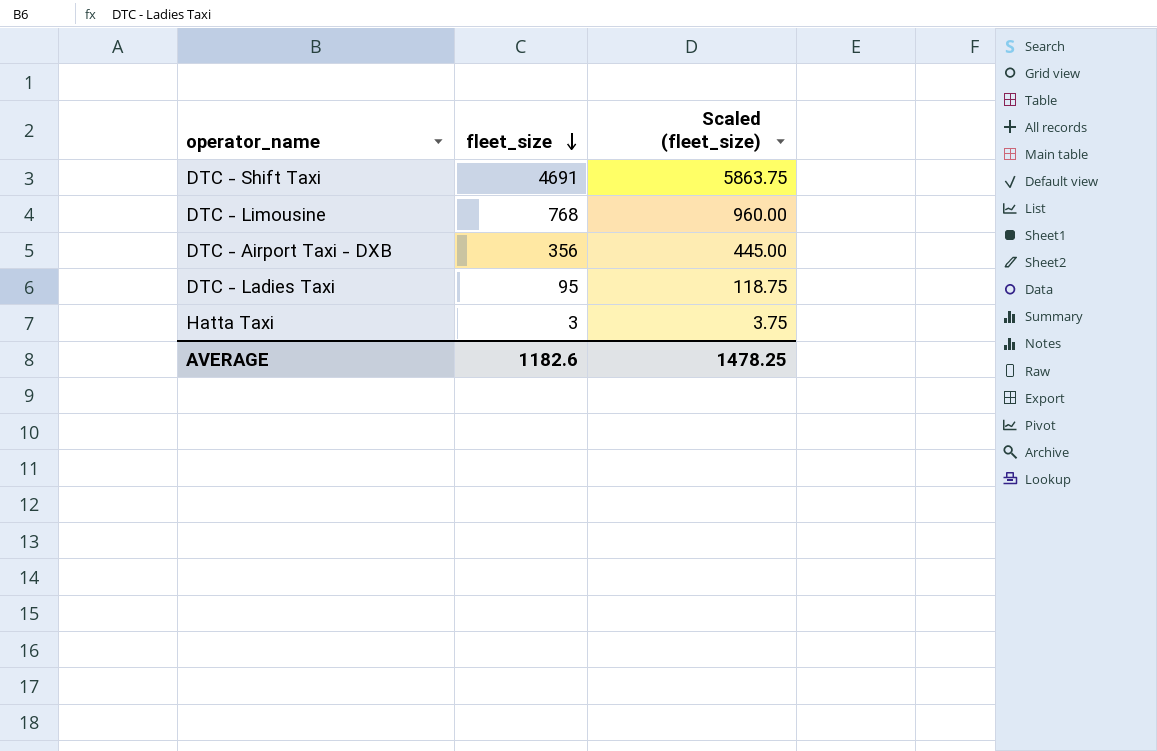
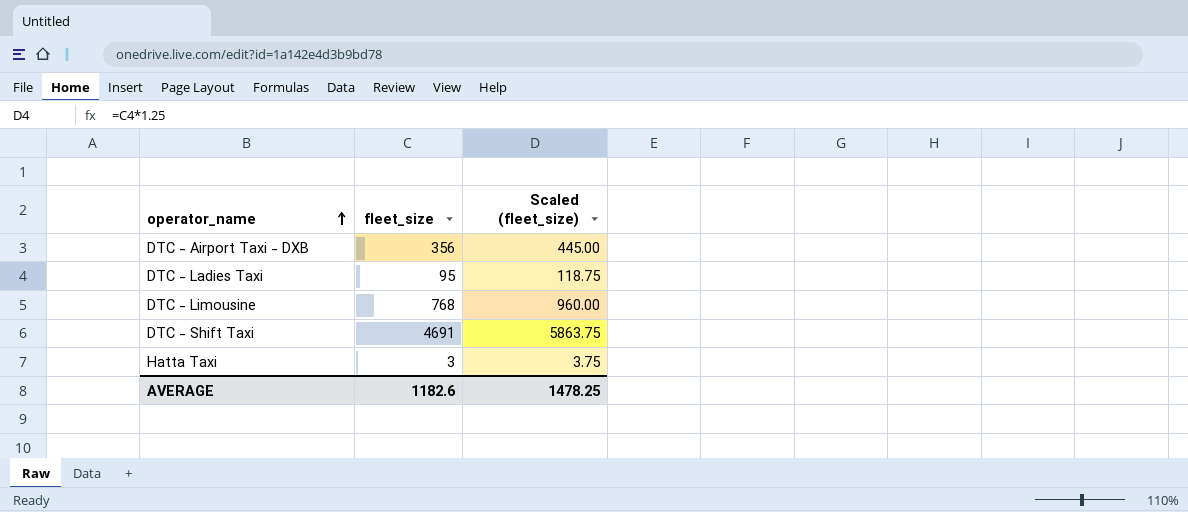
row order: fleet_size descending -> operator_name ascending

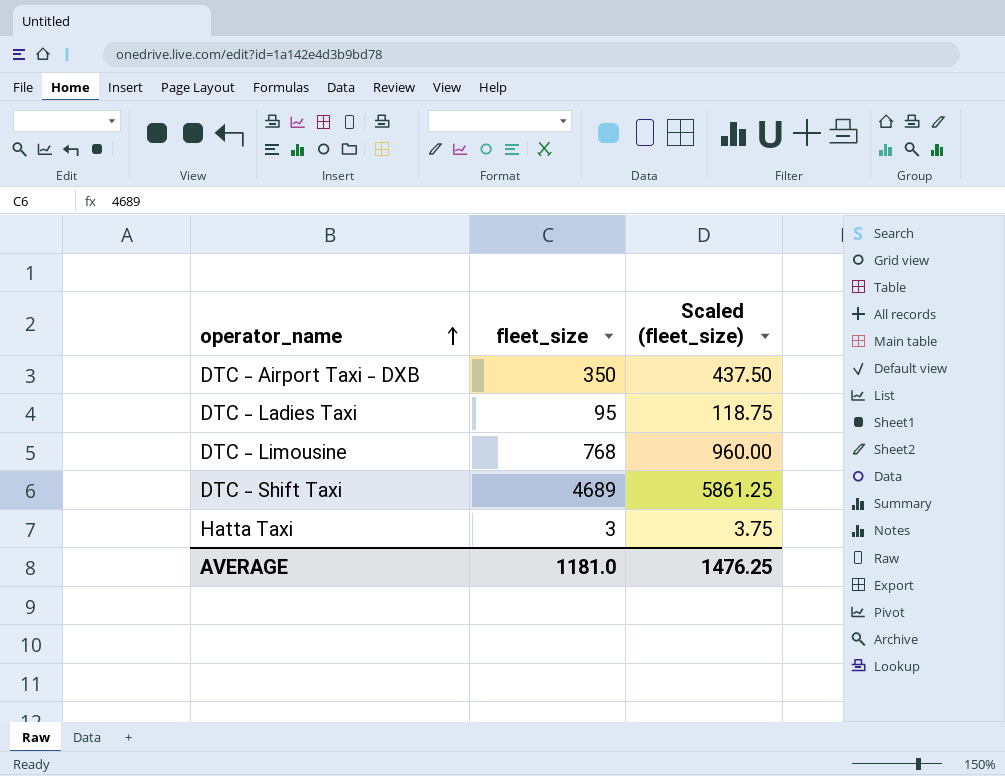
DTC - Airport Taxi - DXB | fleet_size: 356 -> 350
DTC - Airport Taxi - DXB | Scaled (fleet_size): 445.00 -> 437.50
DTC - Shift Taxi | fleet_size: 4691 -> 4689
DTC - Shift Taxi | Scaled (fleet_size): 5863.75 -> 5861.25
AVERAGE | fleet_size: 1182.6 -> 1181.0
AVERAGE | Scaled (fleet_size): 1478.25 -> 1476.25

